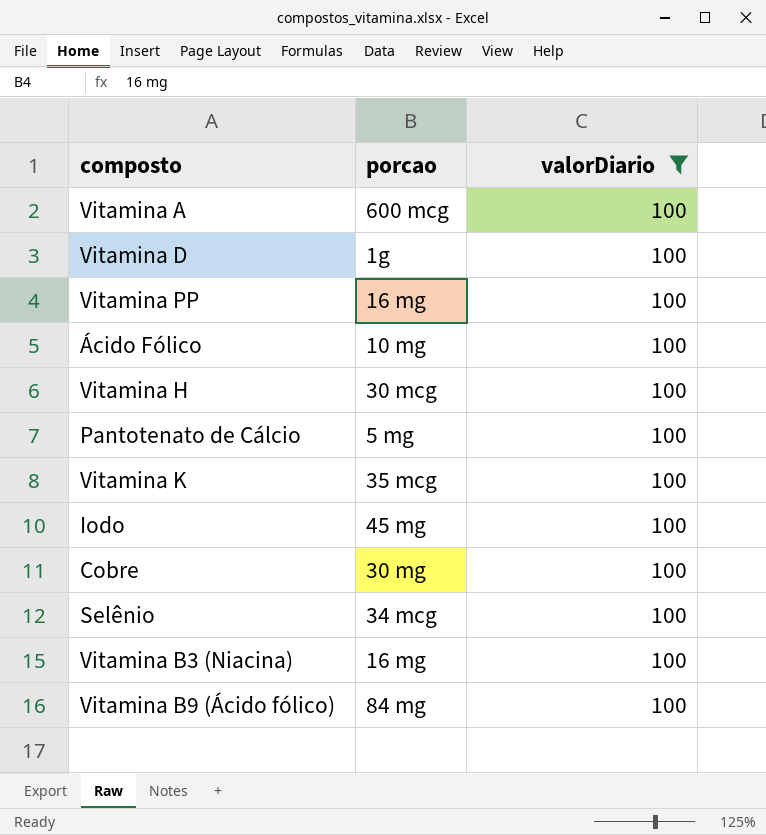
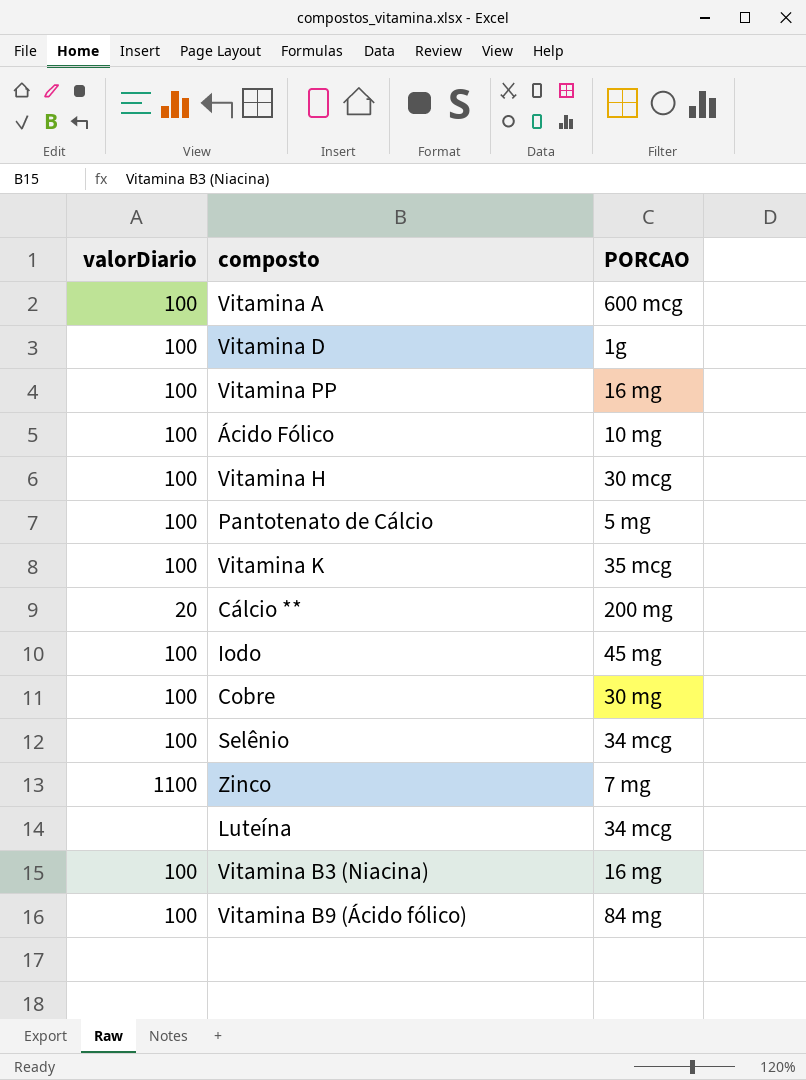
filter: valorDiario = 100 -> none
column valorDiario | position: 3 -> 1
column name: porcao -> PORCAO

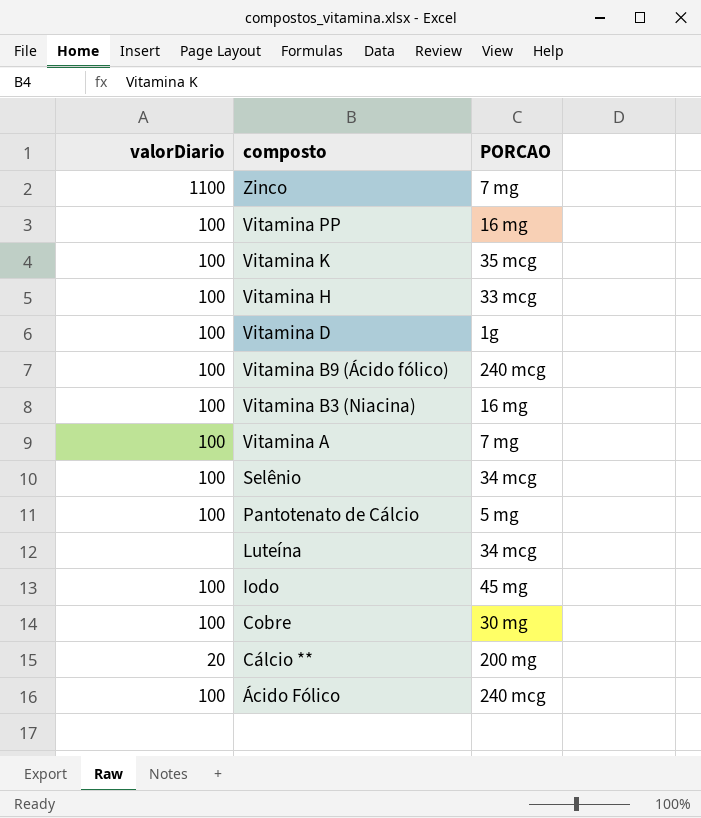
row order: none -> composto descending
Vitamina H | PORCAO: 30 mcg -> 33 mcg
Vitamina B9 (Ácido fólico) | PORCAO: 84 mg -> 240 mcg
Vitamina A | PORCAO: 600 mcg -> 7 mg
Ácido Fólico | PORCAO: 10 mg -> 240 mcg

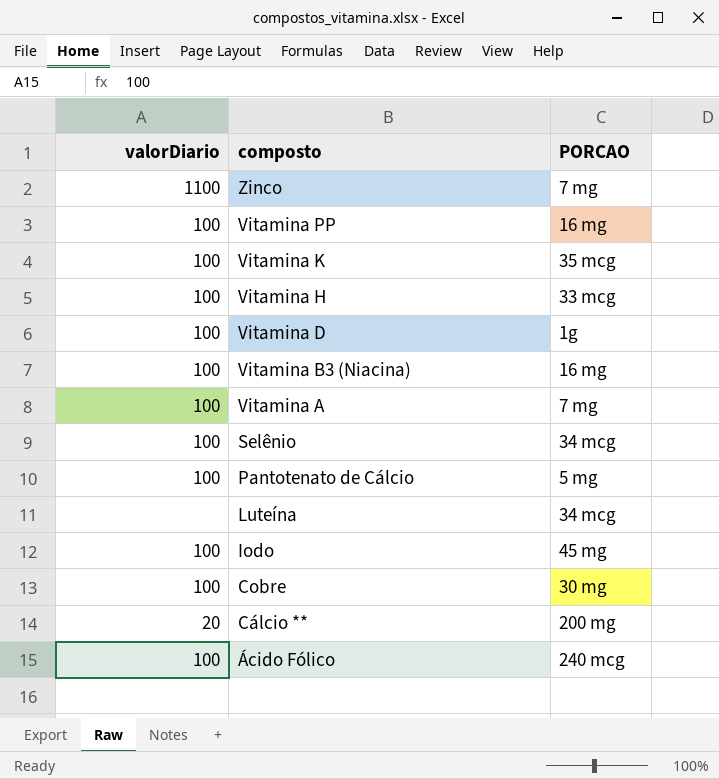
row Vitamina B9 (Ácido fólico): 100 | 240 mcg -> none

